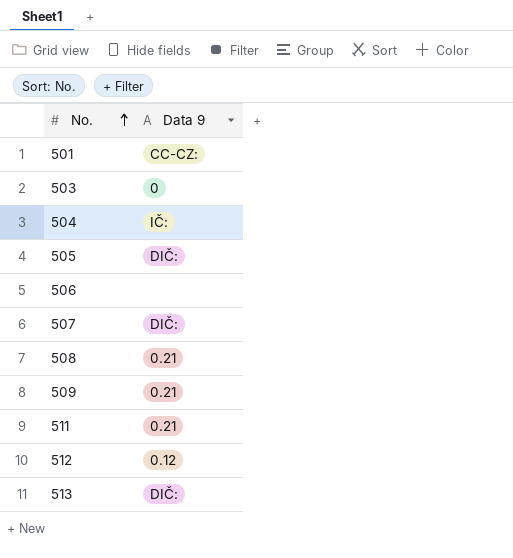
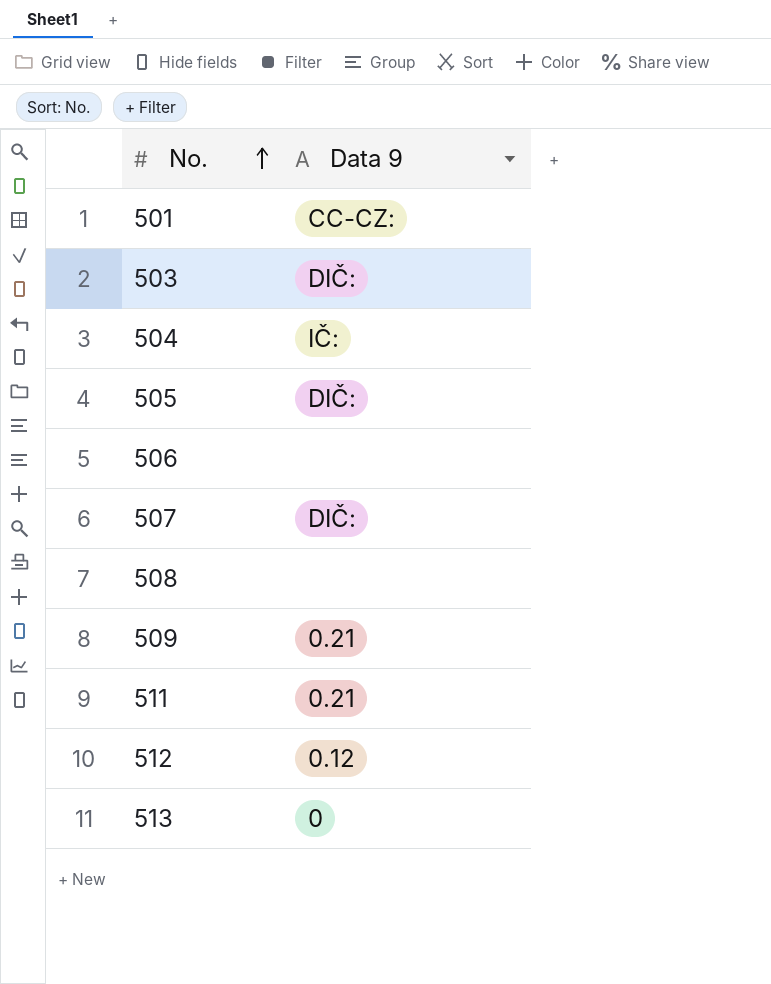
503 | Data 9: 0 -> DIČ:
508 | Data 9: 0.21 -> none
513 | Data 9: DIČ: -> 0

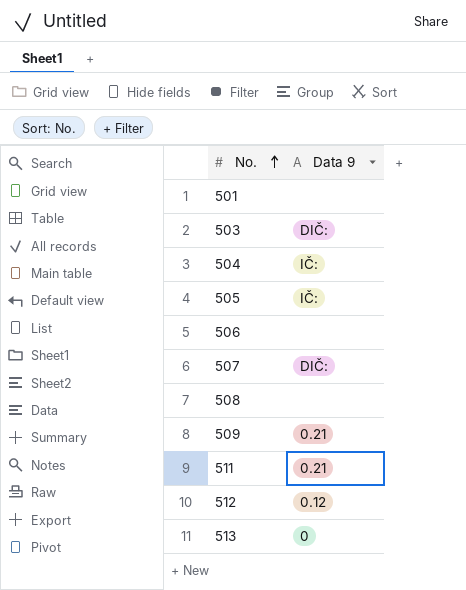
501 | Data 9: CC-CZ: -> none
505 | Data 9: DIČ: -> IČ:

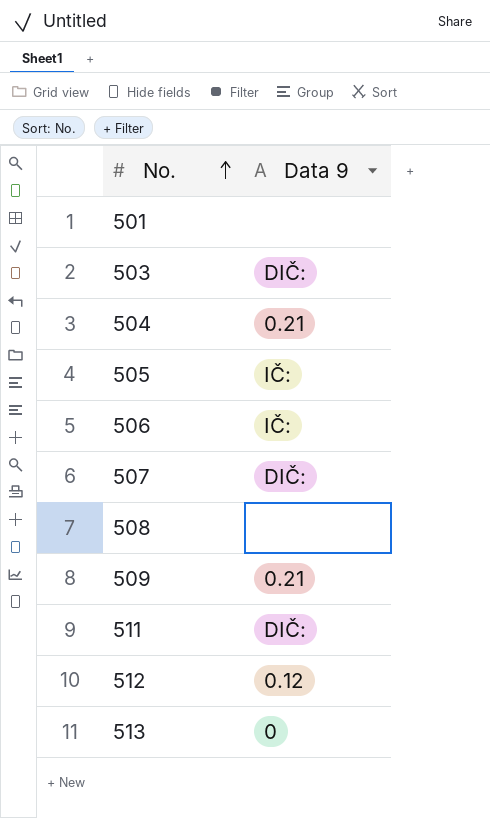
504 | Data 9: IČ: -> 0.21
506 | Data 9: none -> IČ:
511 | Data 9: 0.21 -> DIČ:

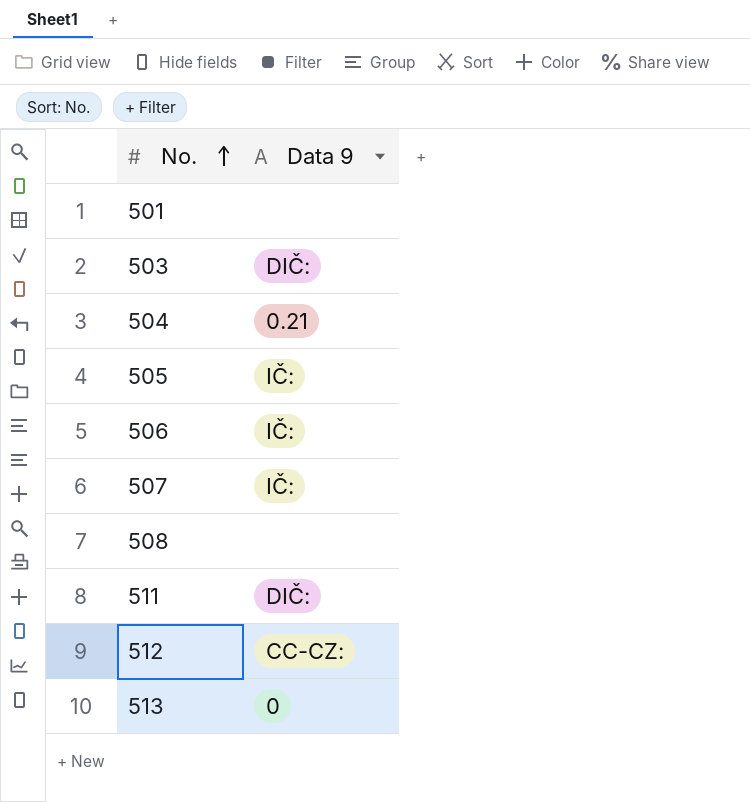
row 509: 0.21 -> none
507 | Data 9: DIČ: -> IČ:
512 | Data 9: 0.12 -> CC-CZ:

